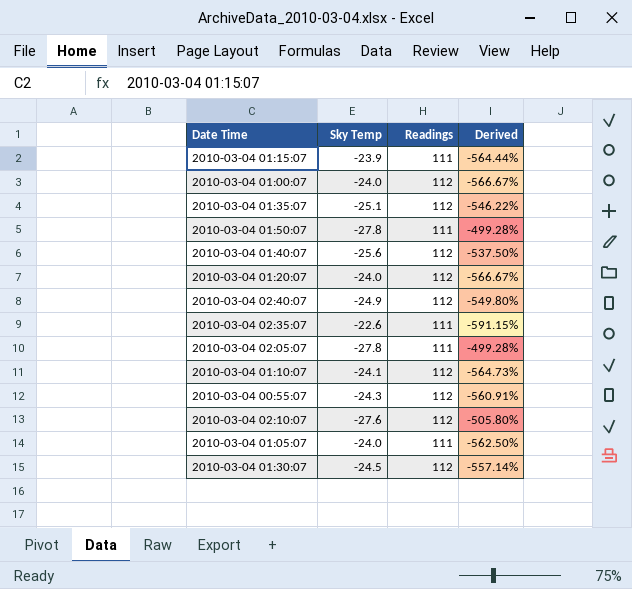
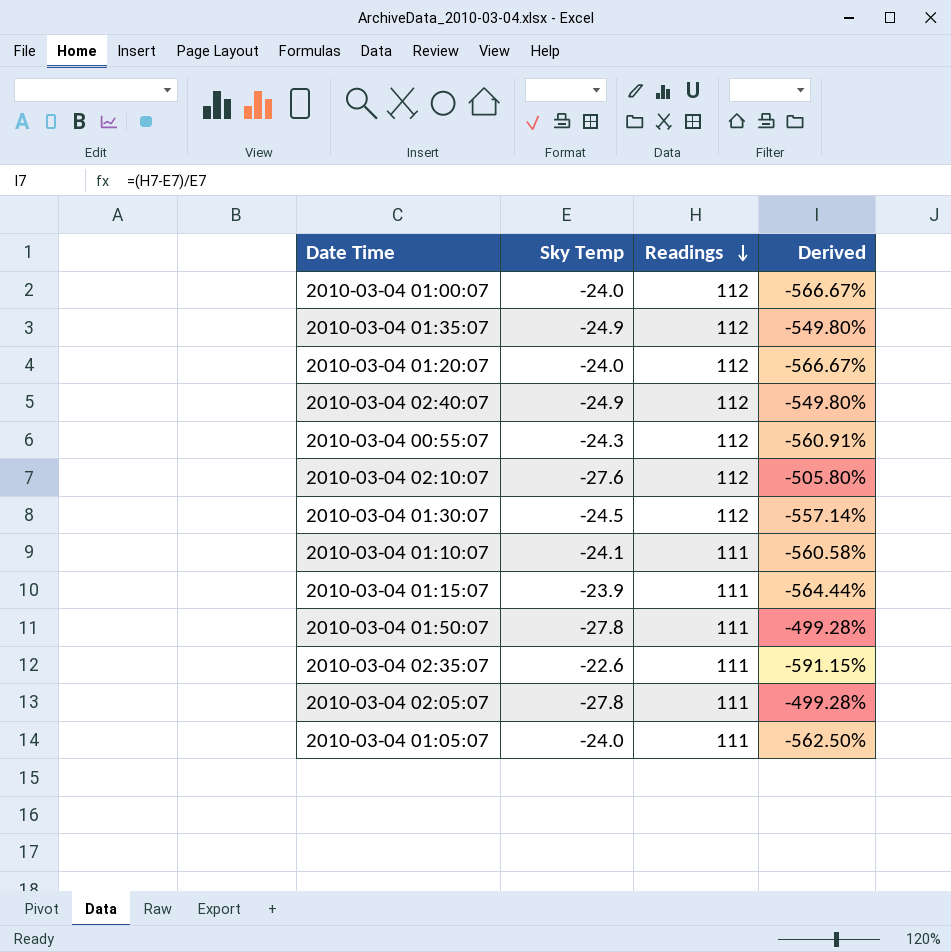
row order: none -> Readings descending
row 2010-03-04 01:40:07: -25.6 | 112 | -537.50% -> none
2010-03-04 01:35:07 | Sky Temp: -25.1 -> -24.9
2010-03-04 01:35:07 | Derived: -546.22% -> -549.80%
2010-03-04 01:10:07 | Readings: 112 -> 111
2010-03-04 01:10:07 | Derived: -564.73% -> -560.58%

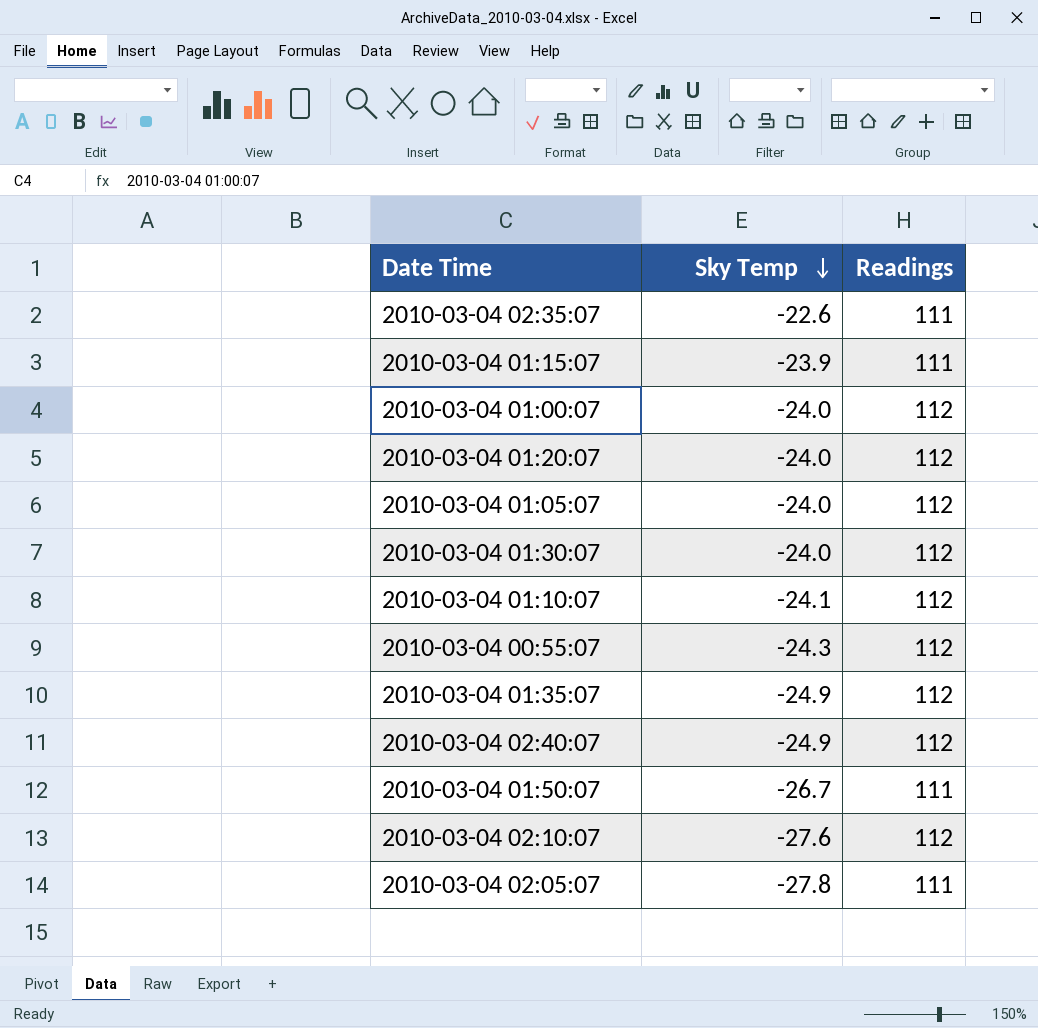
row order: Readings descending -> Sky Temp descending
column Derived | formula: ([Readings] - [Sky Temp]) / [Sky Temp] -> none
2010-03-04 01:05:07 | Readings: 111 -> 112
2010-03-04 01:30:07 | Sky Temp: -24.5 -> -24.0
2010-03-04 01:10:07 | Readings: 111 -> 112
2010-03-04 01:50:07 | Sky Temp: -27.8 -> -26.7

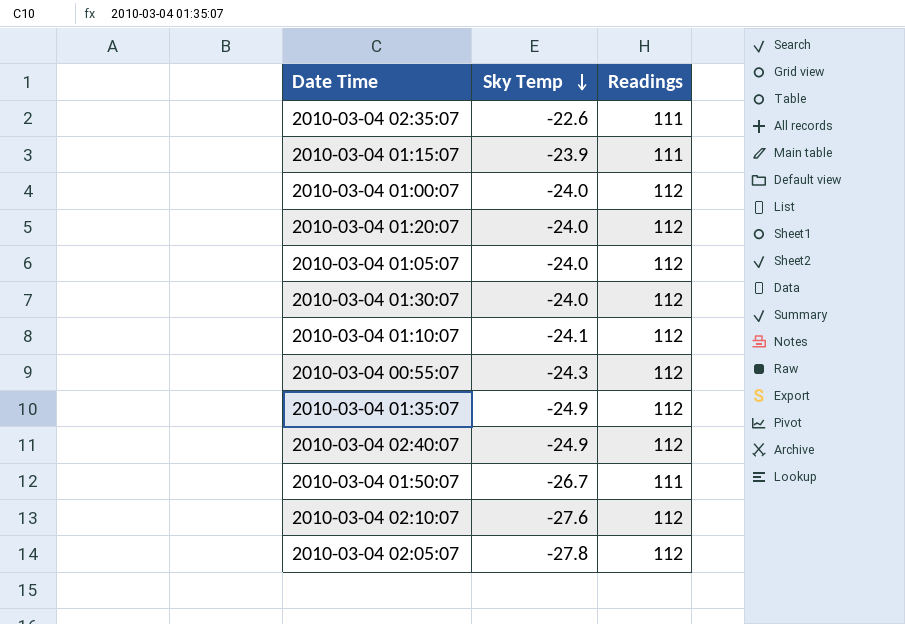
2010-03-04 02:05:07 | Readings: 111 -> 112

